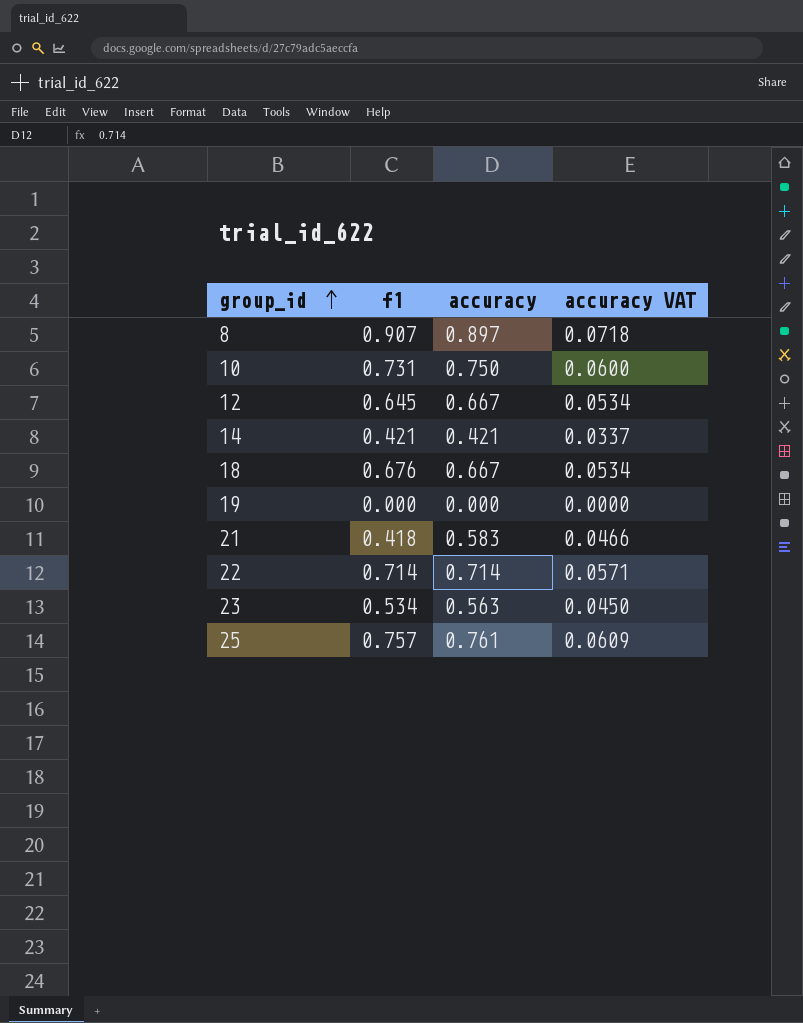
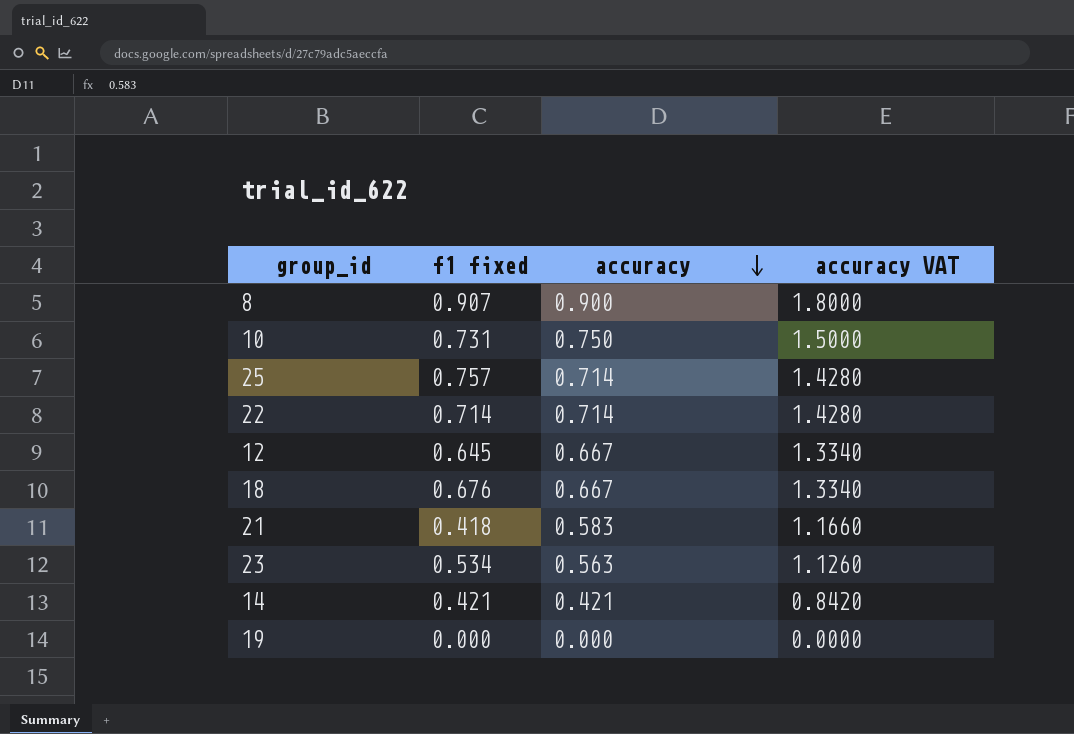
row order: group_id ascending -> accuracy descending
column name: f1 -> f1 fixed
column accuracy VAT | formula: [accuracy] * 0.08 -> [accuracy] * 2
8 | accuracy: 0.897 -> 0.900
25 | accuracy: 0.761 -> 0.714

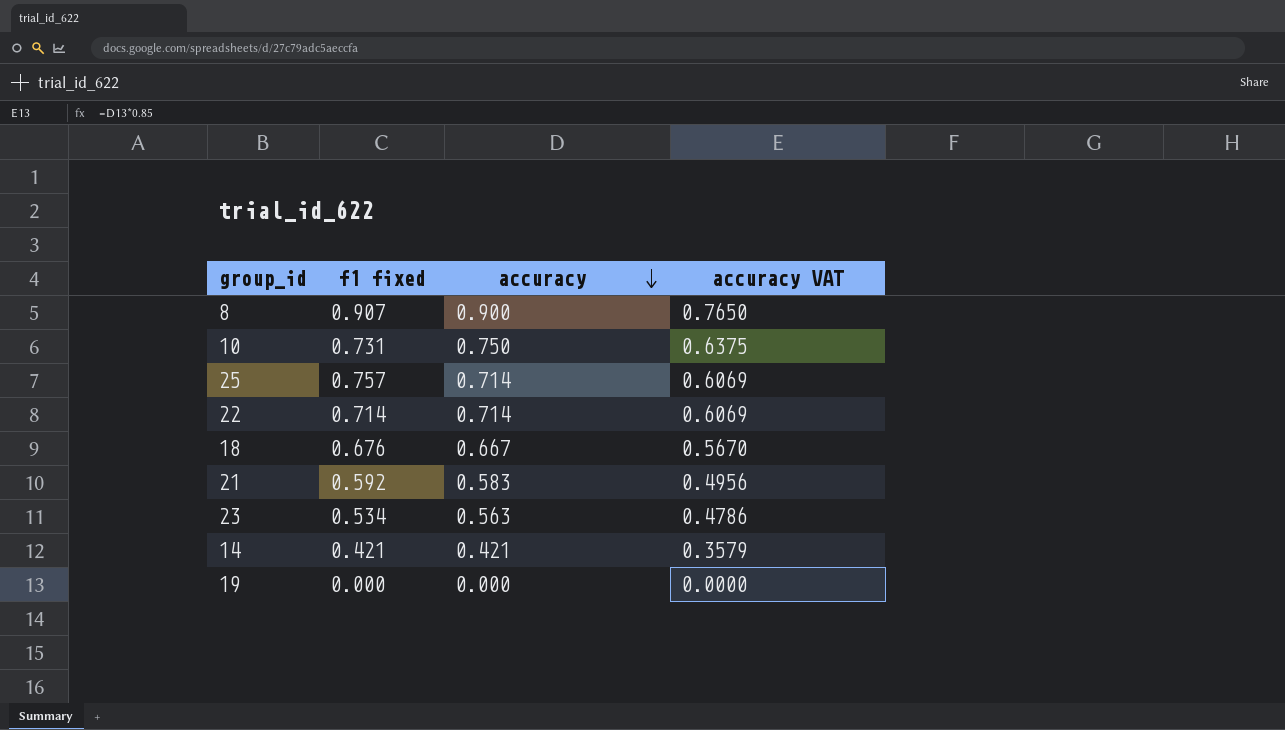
column accuracy VAT | formula: [accuracy] * 2 -> [accuracy] * 0.85
row 12: 0.645 | 0.667 | 1.3340 -> none
21 | f1 fixed: 0.418 -> 0.592

